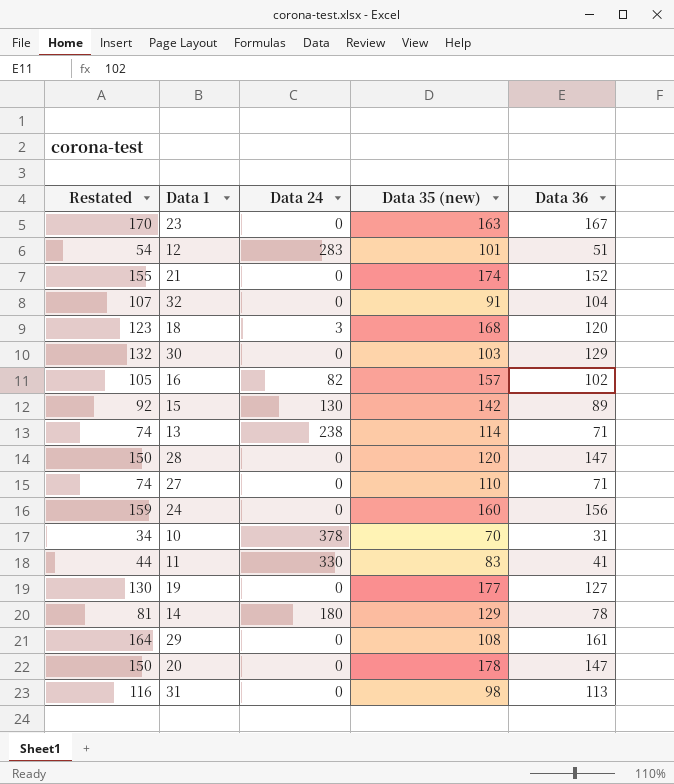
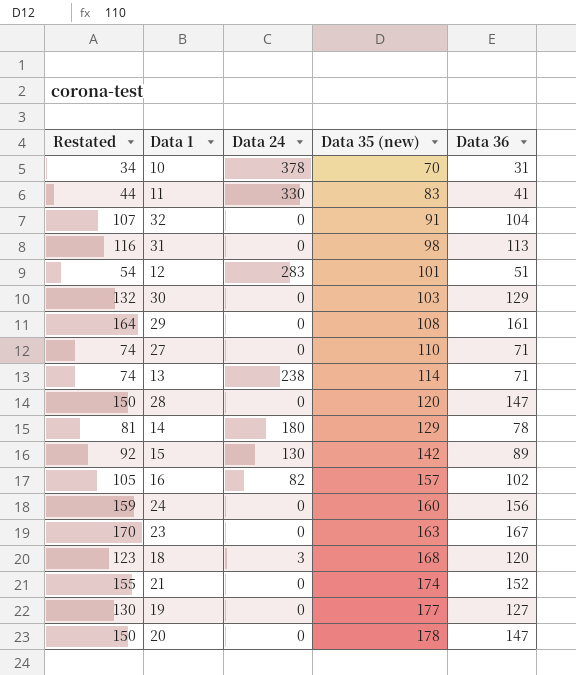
row order: none -> Data 35 (new) ascending

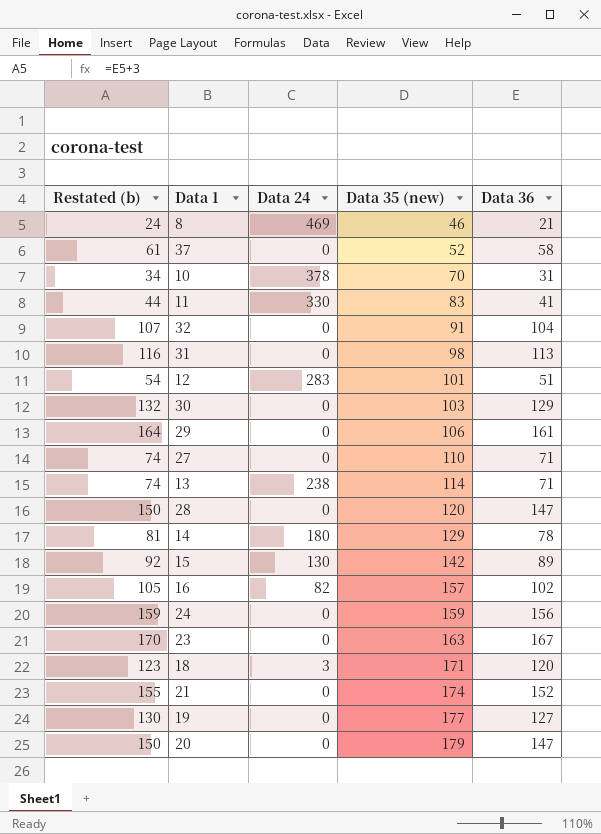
column name: Restated -> Restated (b)
row 8: none -> 24 | 469 | 46 | 21
row 37: none -> 61 | 0 | 52 | 58
29 | Data 35 (new): 108 -> 106
24 | Data 35 (new): 160 -> 159
18 | Data 35 (new): 168 -> 171
20 | Data 35 (new): 178 -> 179

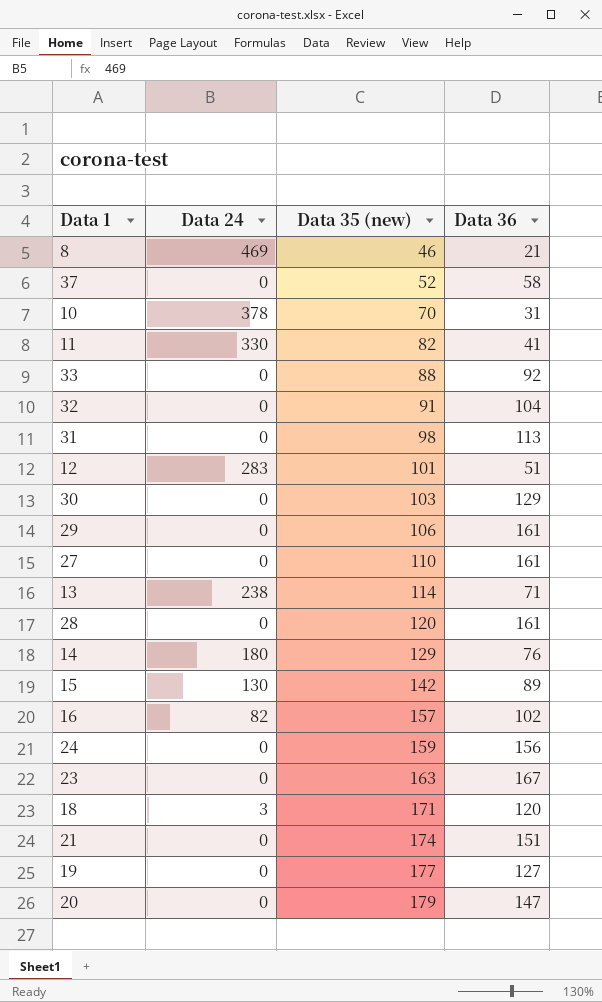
column Restated (b) | formula: [Data 36] + 3 -> none
11 | Data 35 (new): 83 -> 82
row 33: none -> 0 | 88 | 92
27 | Data 36: 71 -> 161
28 | Data 36: 147 -> 161
14 | Data 36: 78 -> 76
21 | Data 36: 152 -> 151

